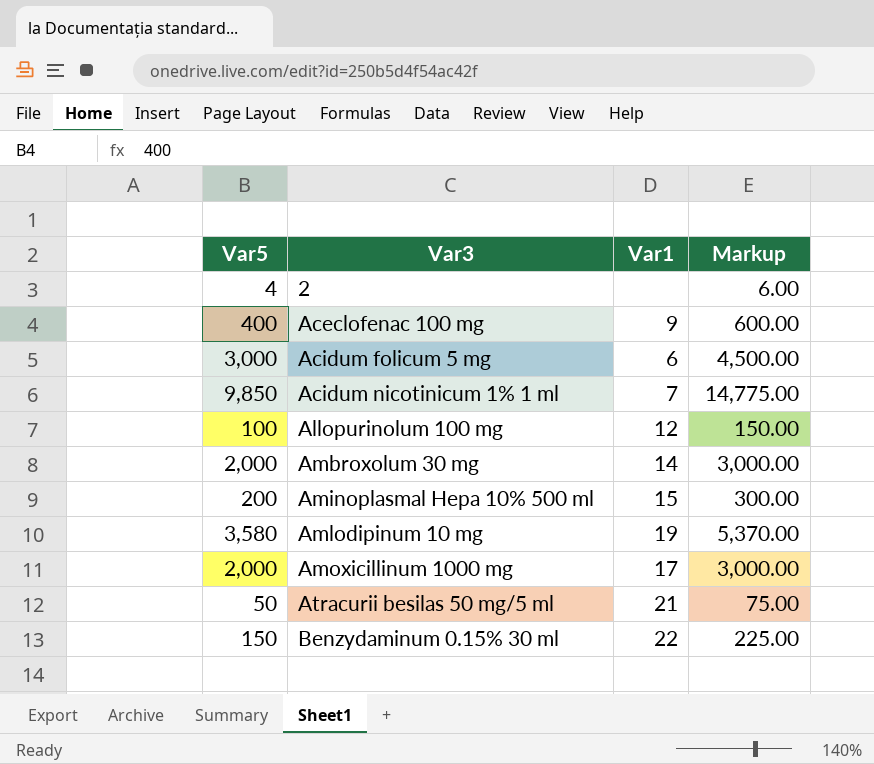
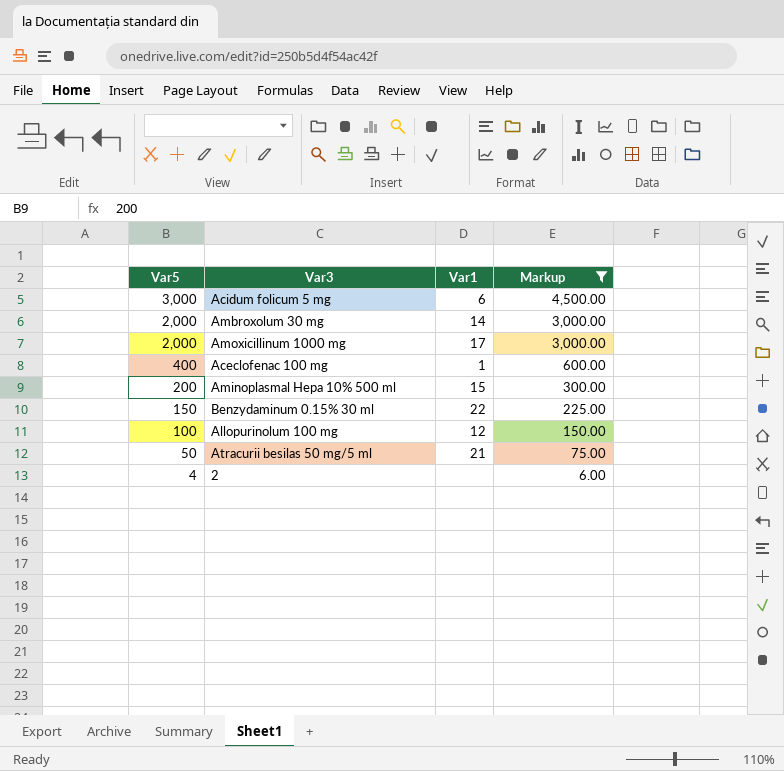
filter: none -> Markup <= 4,500.00
row order: Var3 ascending -> Var5 descending
Aceclofenac 100 mg | Var1: 9 -> 1

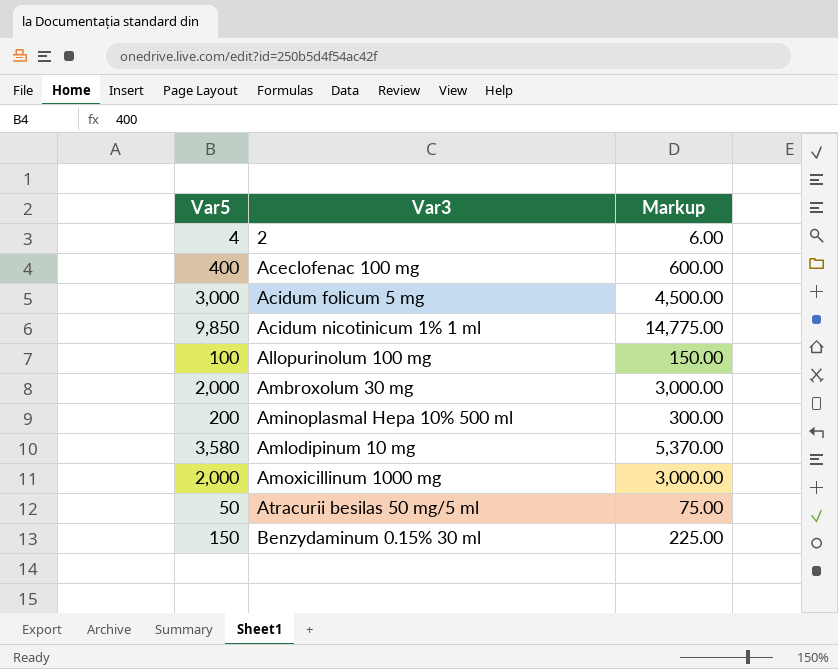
filter: Markup <= 4,500.00 -> none
row order: Var5 descending -> Var3 ascending
column Var1 | position: 3 -> none

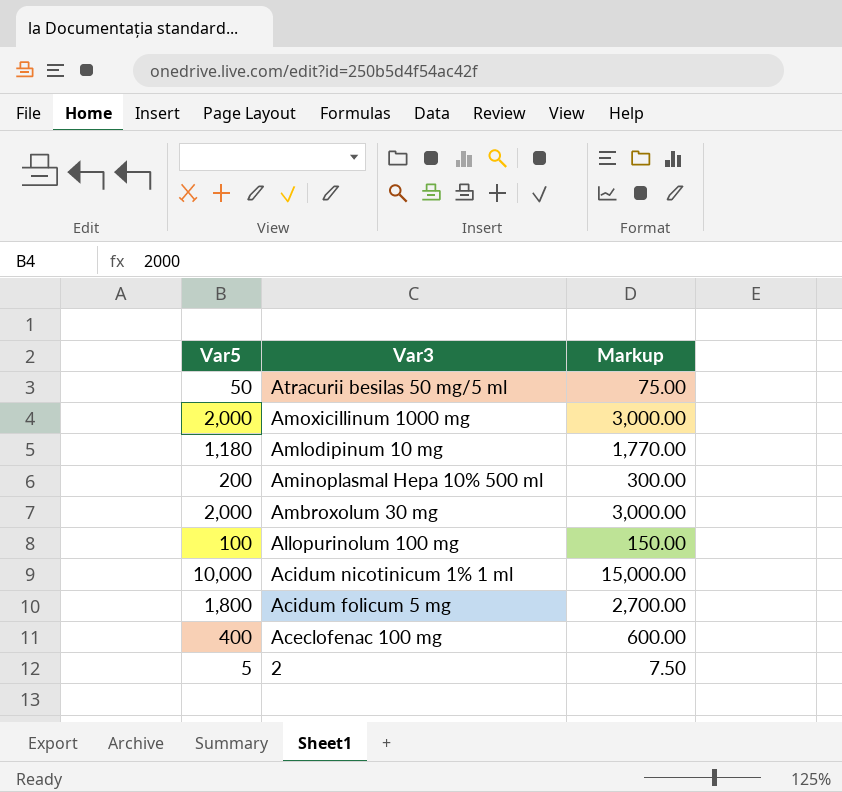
row order: Var3 ascending -> Var3 descending
row Benzydaminum 0.15% 30 ml: 150 | 225.00 -> none
Amlodipinum 10 mg | Var5: 3,580 -> 1,180
Amlodipinum 10 mg | Markup: 5,370.00 -> 1,770.00
Acidum nicotinicum 1% 1 ml | Var5: 9,850 -> 10,000
Acidum nicotinicum 1% 1 ml | Markup: 14,775.00 -> 15,000.00
Acidum folicum 5 mg | Var5: 3,000 -> 1,800
Acidum folicum 5 mg | Markup: 4,500.00 -> 2,700.00
2 | Var5: 4 -> 5
2 | Markup: 6.00 -> 7.50

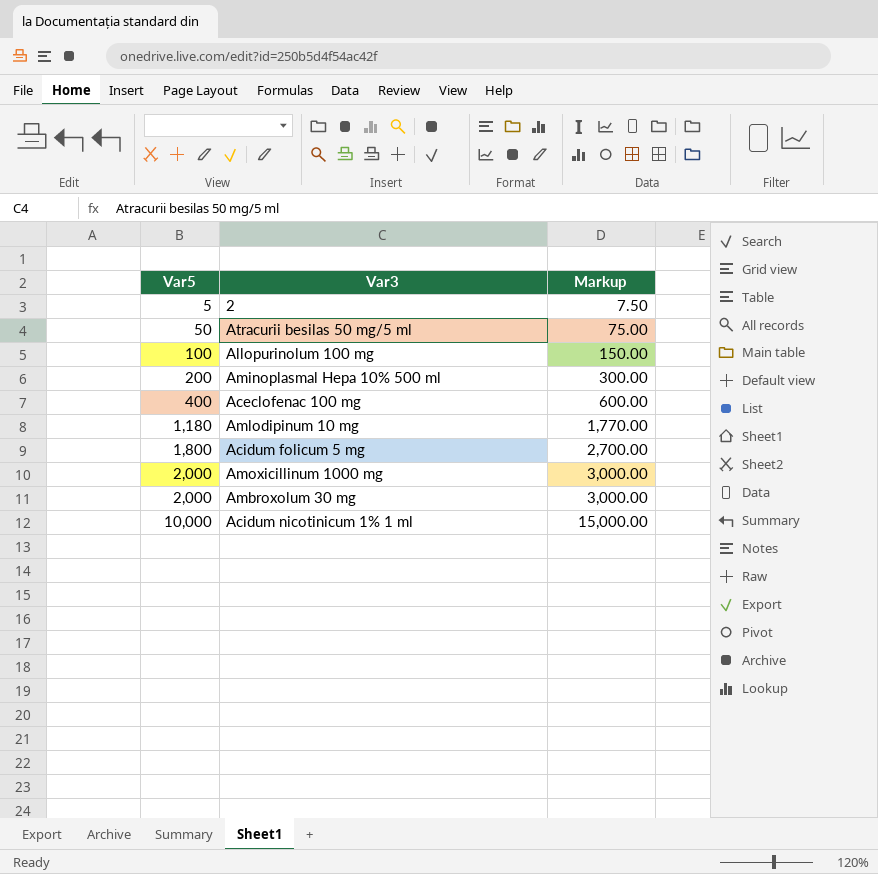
row order: Var3 descending -> Var5 ascending

